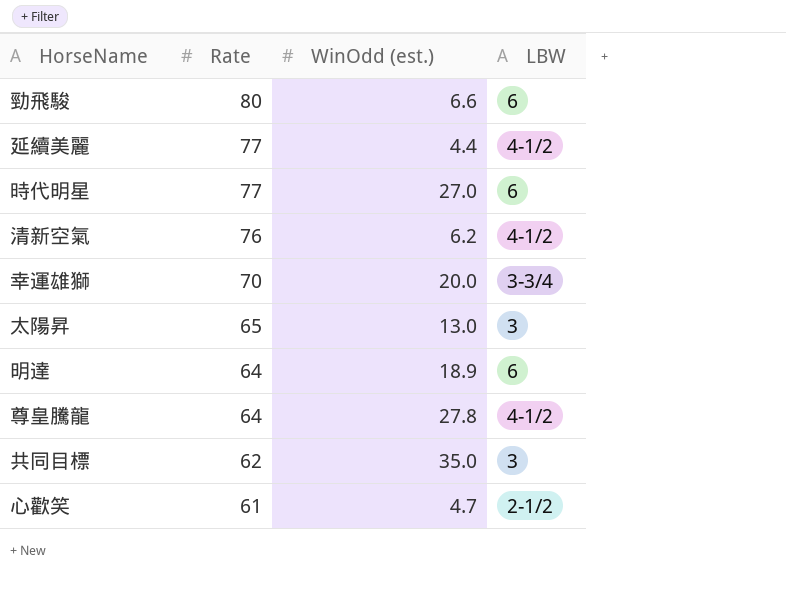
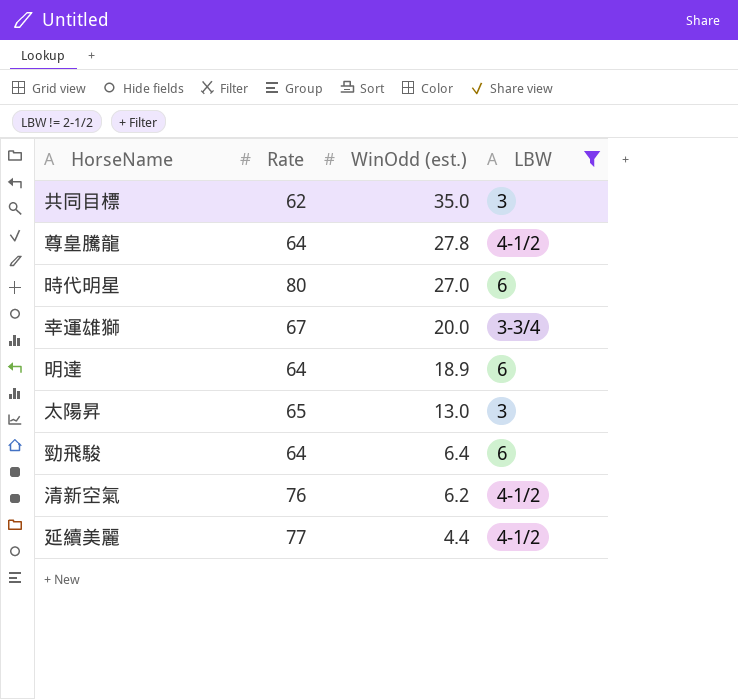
filter: none -> LBW != 2-1/2
row order: Rate descending -> WinOdd (est.) descending
時代明星 | Rate: 77 -> 80
幸運雄獅 | Rate: 70 -> 67
勁飛駿 | Rate: 80 -> 64
勁飛駿 | WinOdd (est.): 6.6 -> 6.4

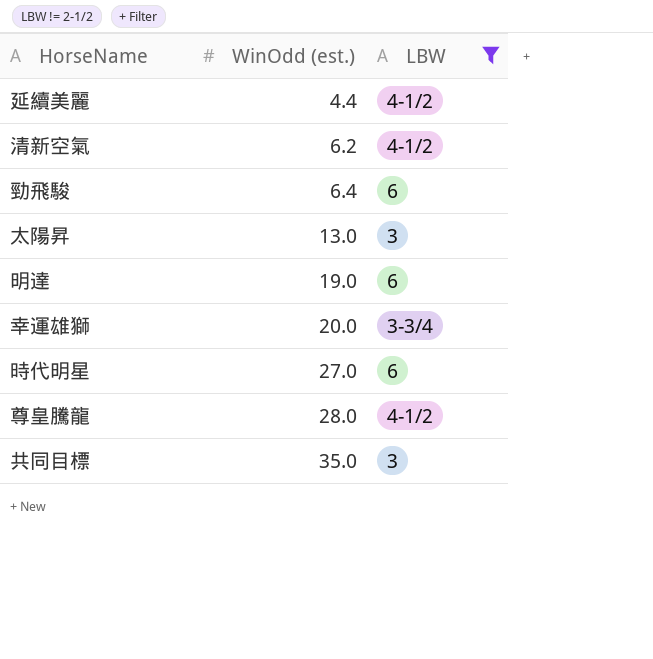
row order: WinOdd (est.) descending -> WinOdd (est.) ascending
column Rate | position: 2 -> none
明達 | WinOdd (est.): 18.9 -> 19.0
尊皇騰龍 | WinOdd (est.): 27.8 -> 28.0

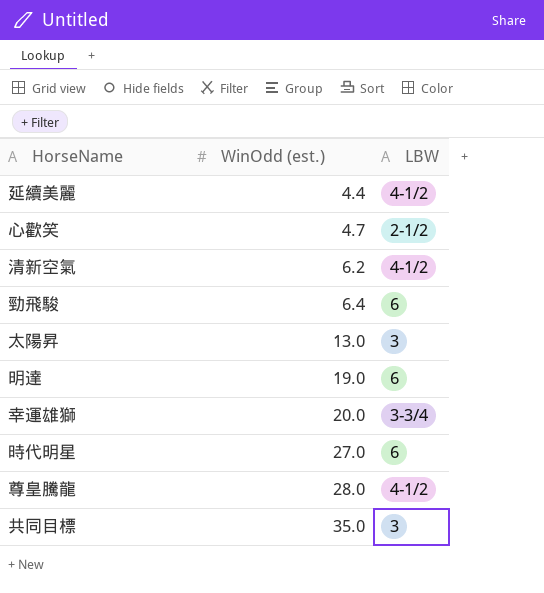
filter: LBW != 2-1/2 -> none

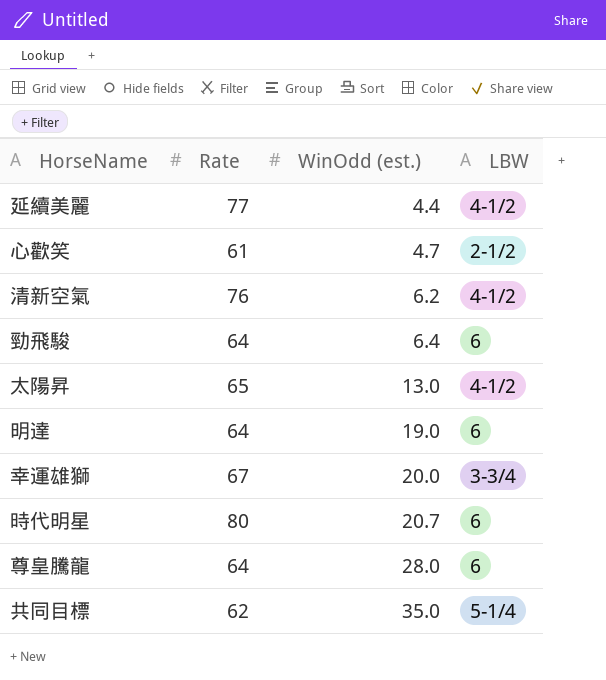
column Rate | position: none -> 2
太陽昇 | LBW: 3 -> 4-1/2
時代明星 | WinOdd (est.): 27.0 -> 20.7
尊皇騰龍 | LBW: 4-1/2 -> 6
共同目標 | LBW: 3 -> 5-1/4

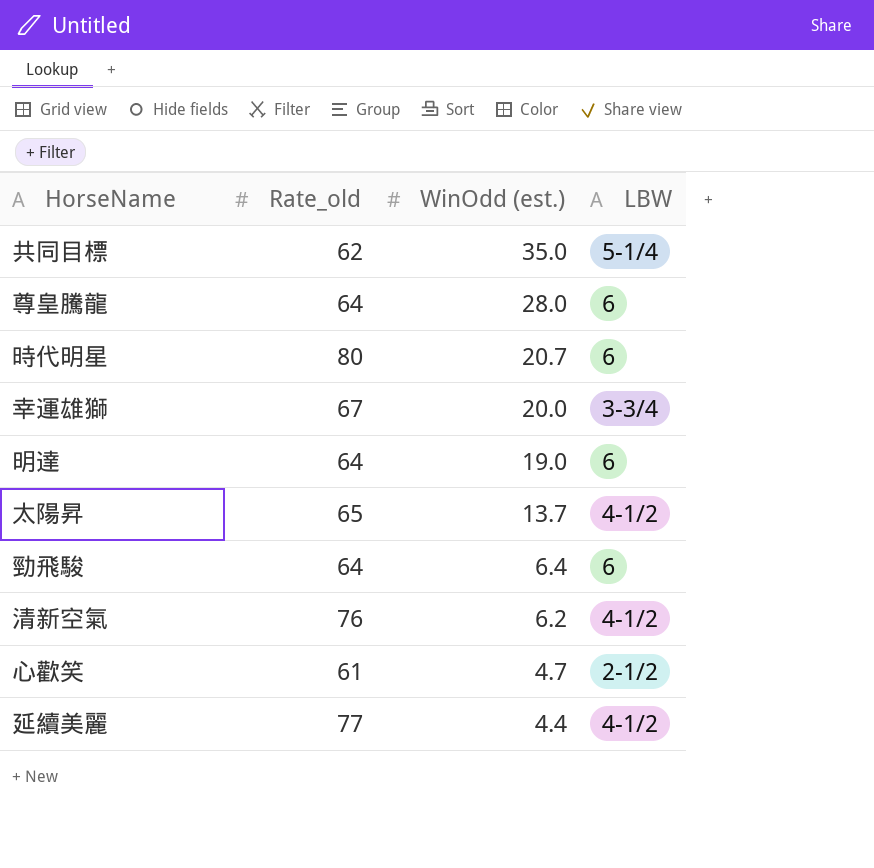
row order: WinOdd (est.) ascending -> WinOdd (est.) descending
column name: Rate -> Rate_old
太陽昇 | WinOdd (est.): 13.0 -> 13.7

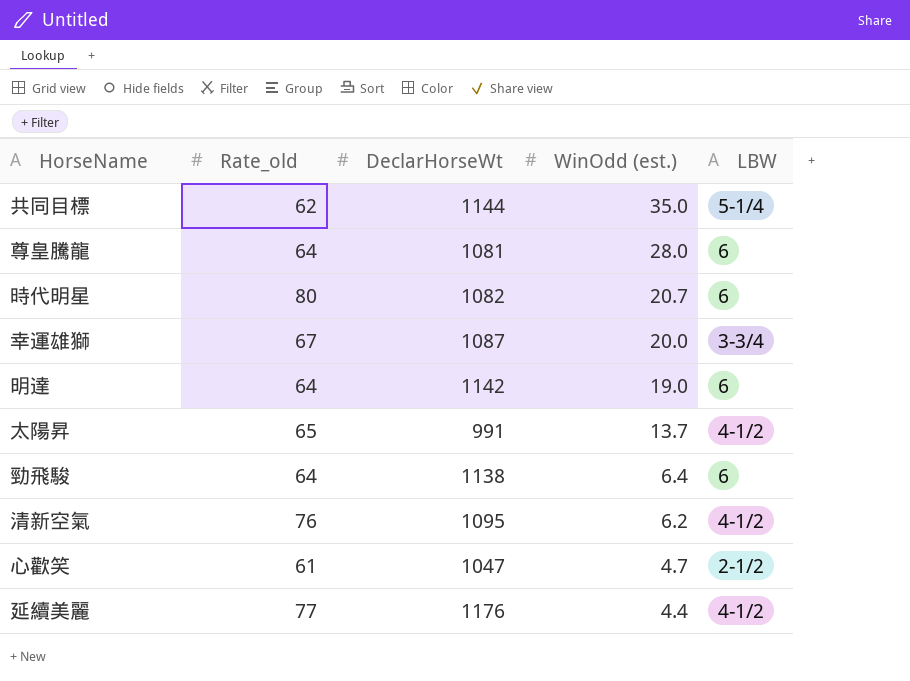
column DeclarHorseWt | position: none -> 3

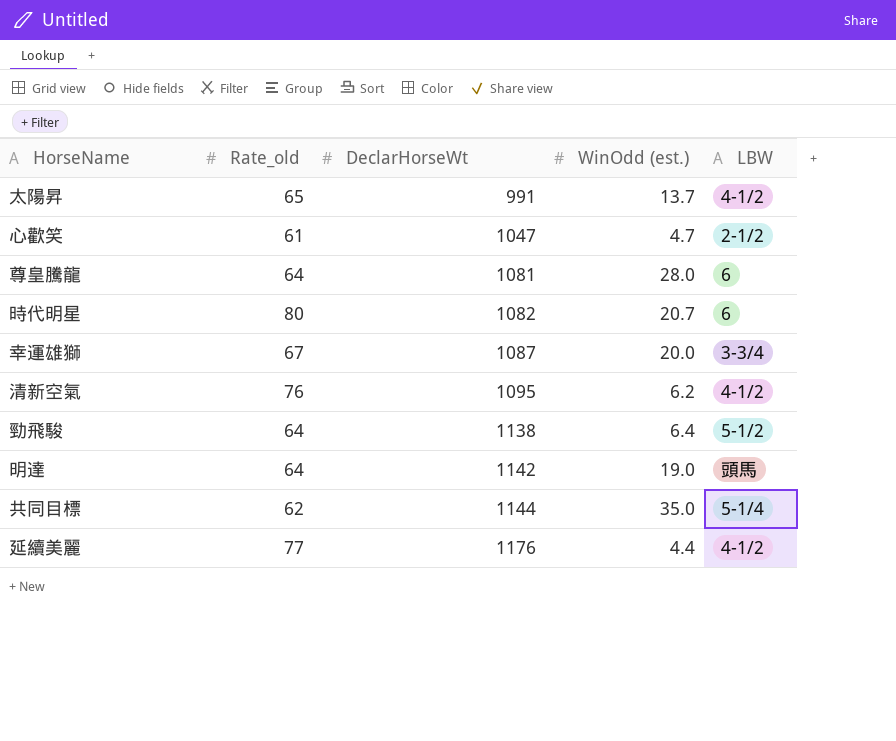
row order: WinOdd (est.) descending -> DeclarHorseWt ascending
勁飛駿 | LBW: 6 -> 5-1/2
明達 | LBW: 6 -> 頭馬

